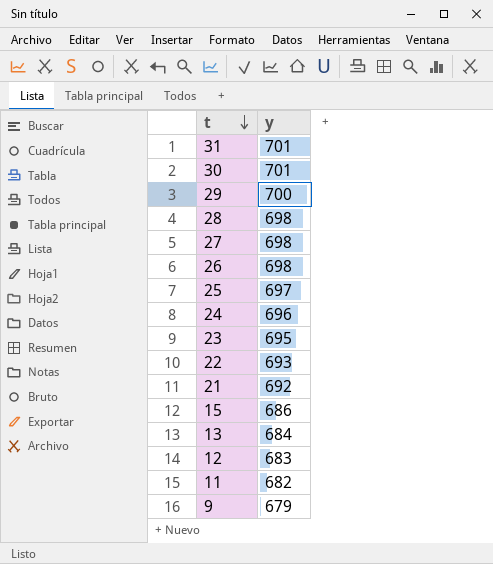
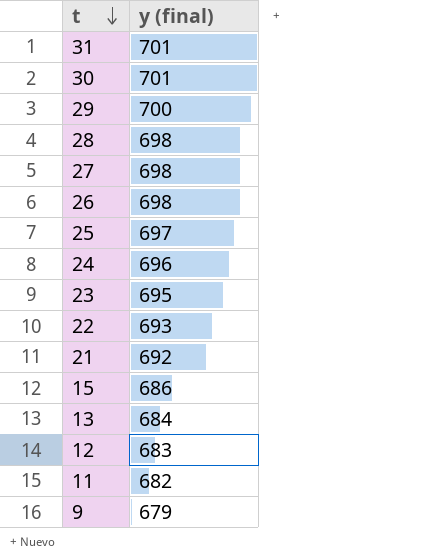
column name: y -> y (final)

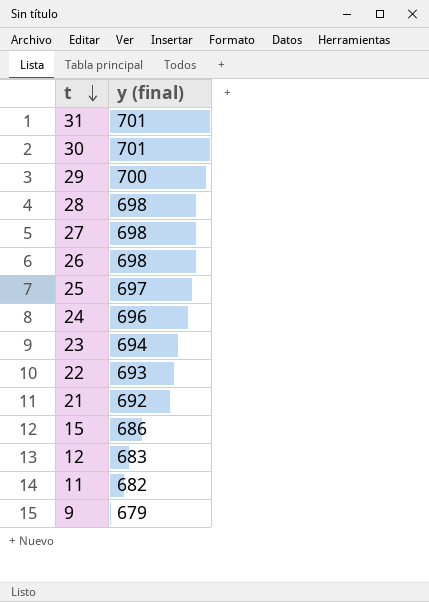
row 13: 684 -> none
23 | y (final): 695 -> 694

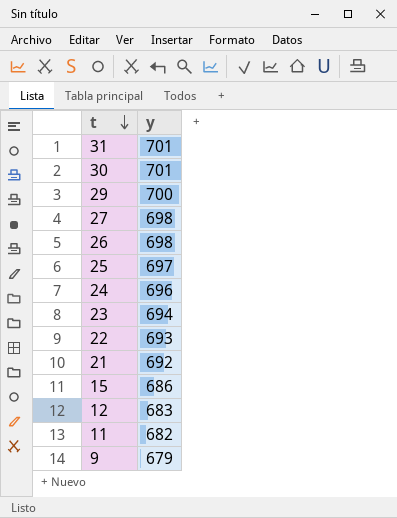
column name: y (final) -> y
row 28: 698 -> none

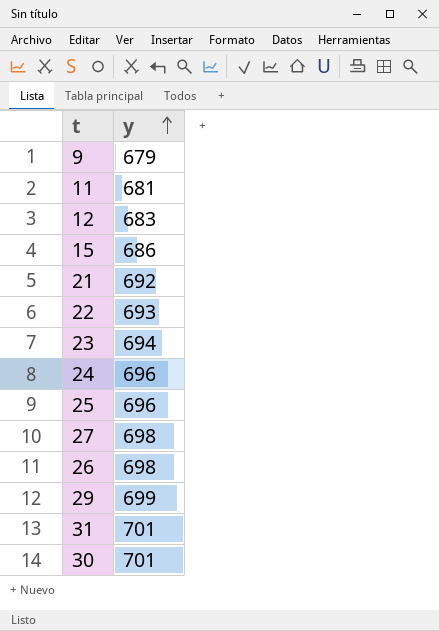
row order: t descending -> y ascending
11 | y: 682 -> 681
25 | y: 697 -> 696
29 | y: 700 -> 699

